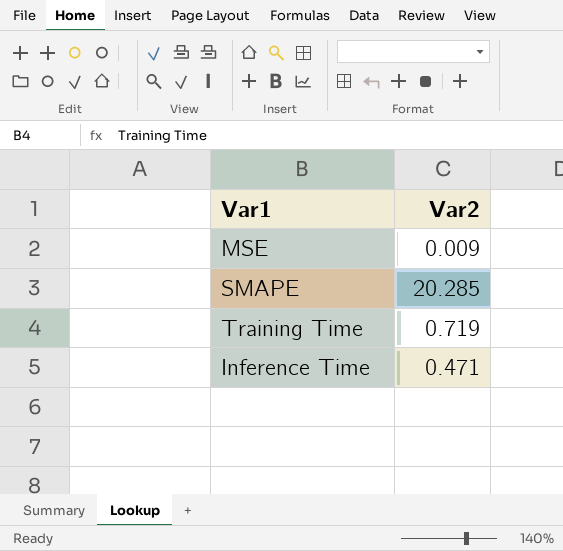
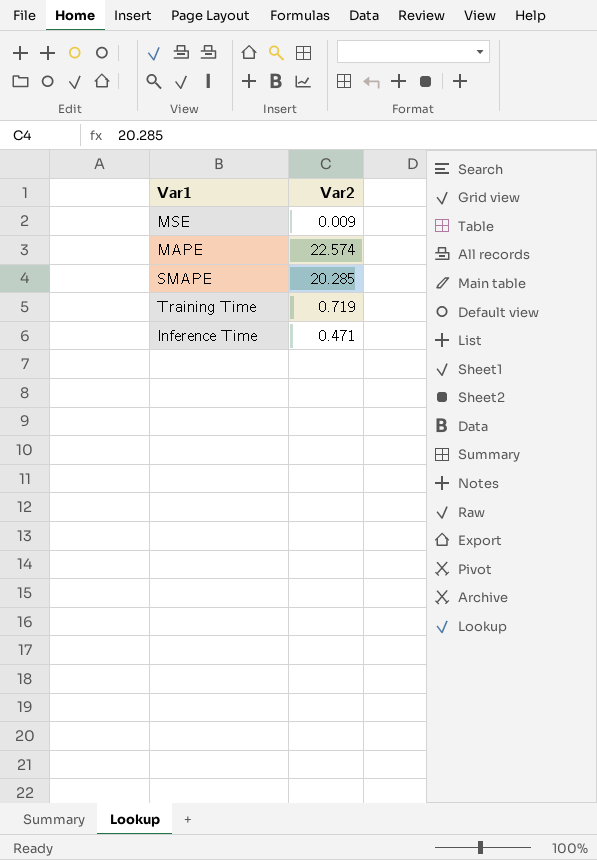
row MAPE: none -> 22.574

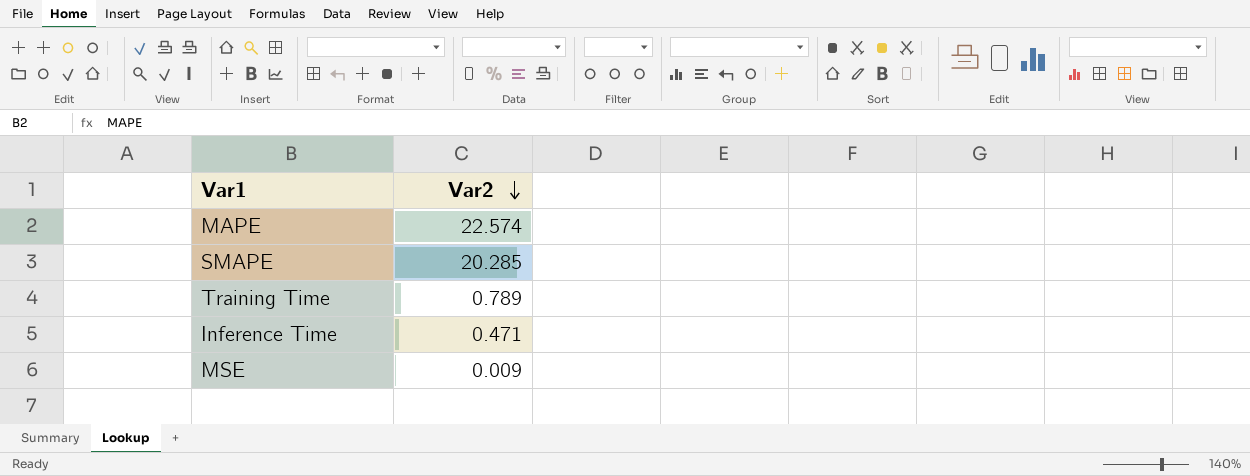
row order: none -> Var2 descending
Training Time | Var2: 0.719 -> 0.789

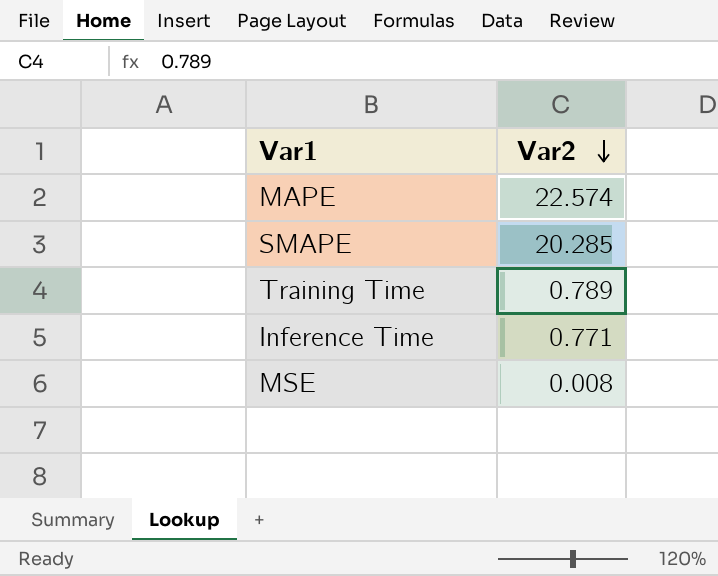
Inference Time | Var2: 0.471 -> 0.771
MSE | Var2: 0.009 -> 0.008

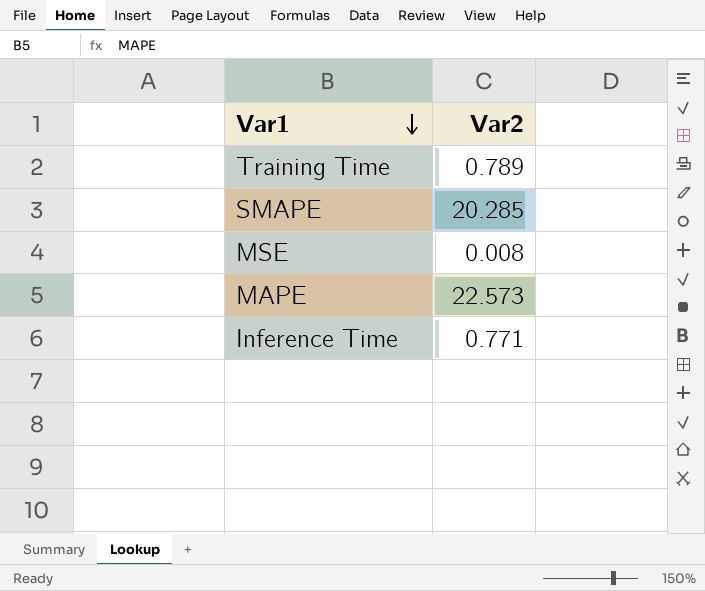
row order: Var2 descending -> Var1 descending
MAPE | Var2: 22.574 -> 22.573

